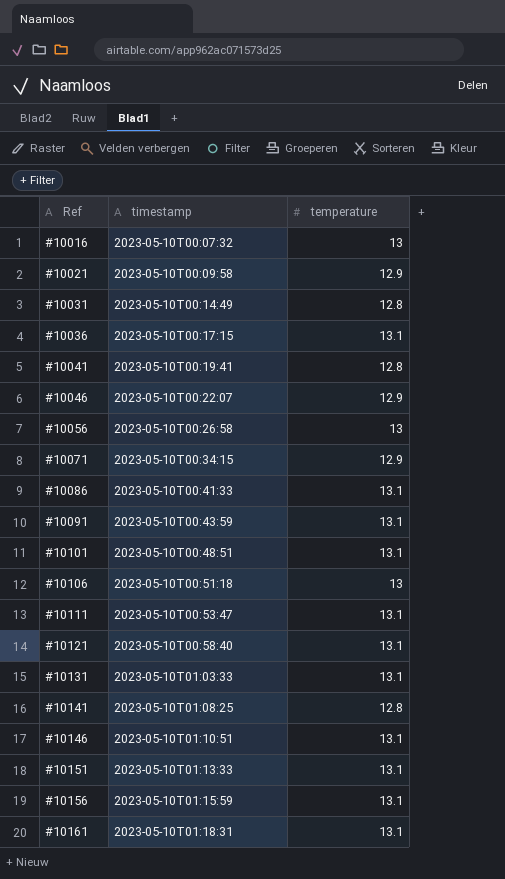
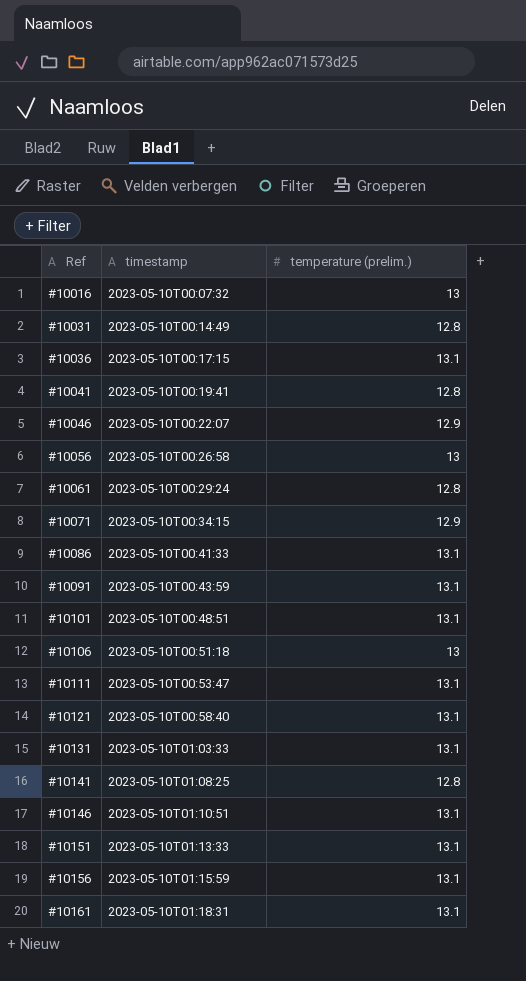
column name: temperature -> temperature (prelim.)
row #10021: 2023-05-10T00:09:58 | 12.9 -> none
row #10061: none -> 2023-05-10T00:29:24 | 12.8

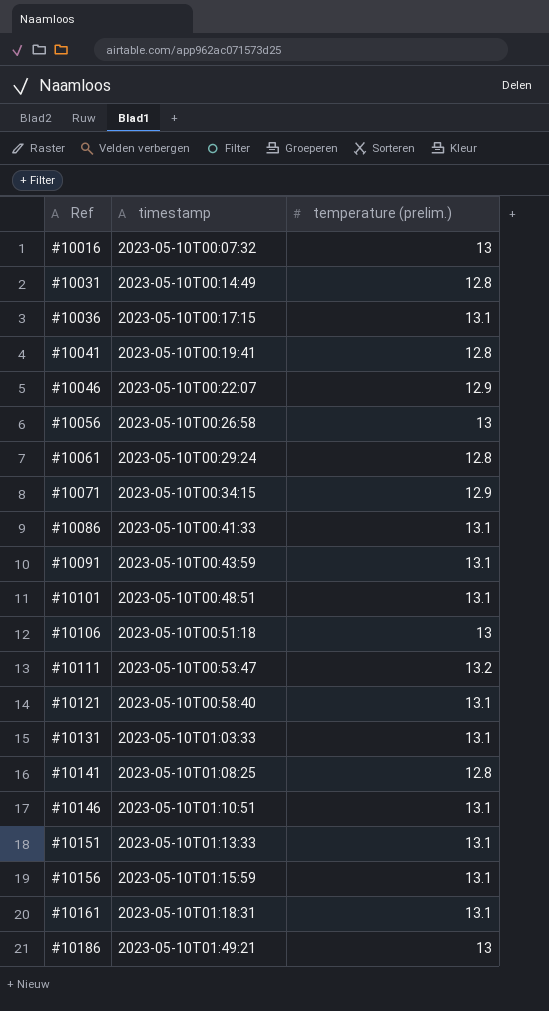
#10111 | temperature (prelim.): 13.1 -> 13.2
row #10186: none -> 2023-05-10T01:49:21 | 13

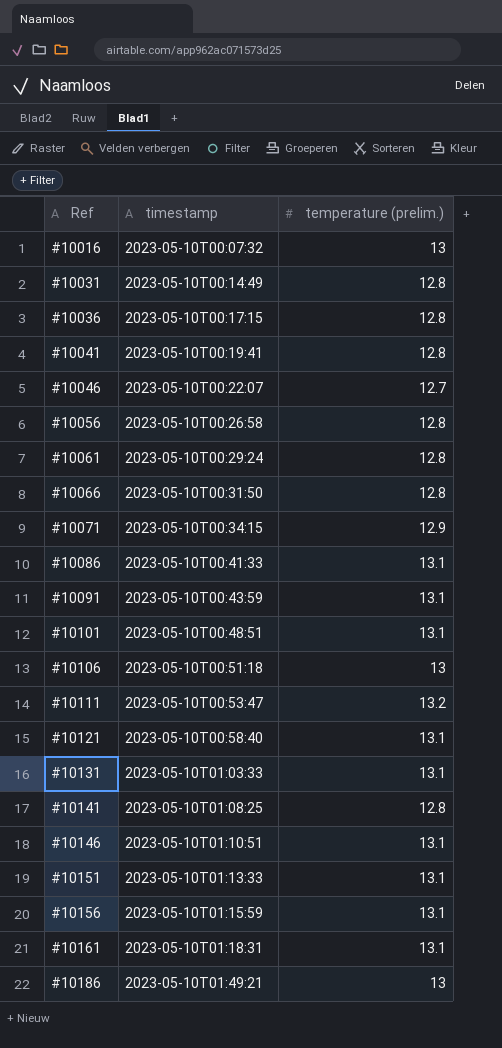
#10036 | temperature (prelim.): 13.1 -> 12.8
#10046 | temperature (prelim.): 12.9 -> 12.7
#10056 | temperature (prelim.): 13 -> 12.8
row #10066: none -> 2023-05-10T00:31:50 | 12.8

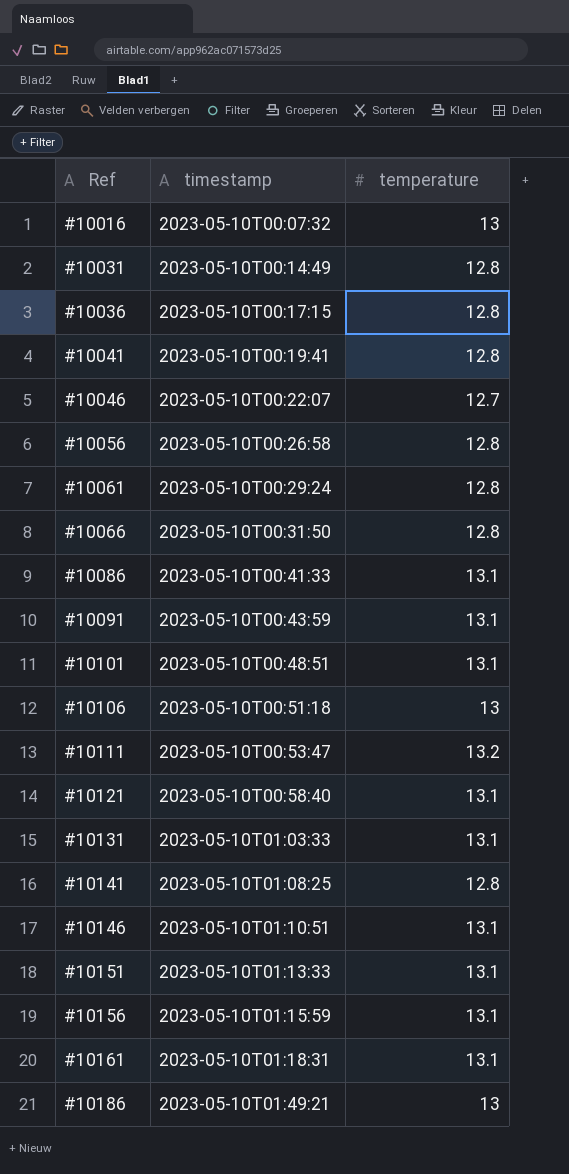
column name: temperature (prelim.) -> temperature
row #10071: 2023-05-10T00:34:15 | 12.9 -> none

